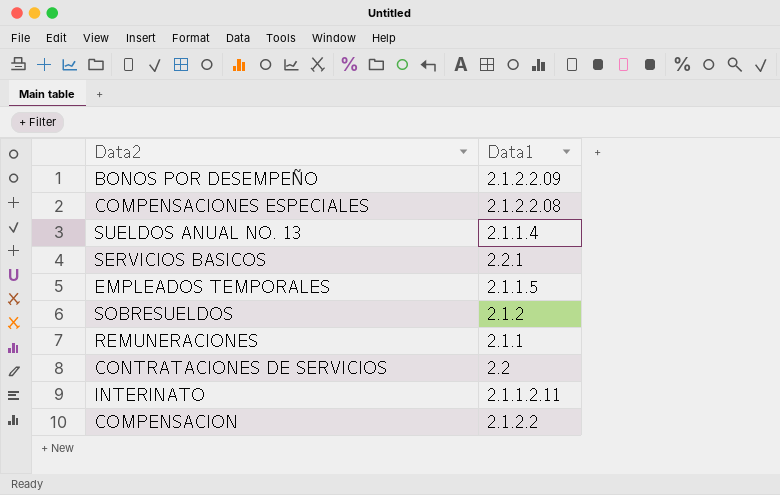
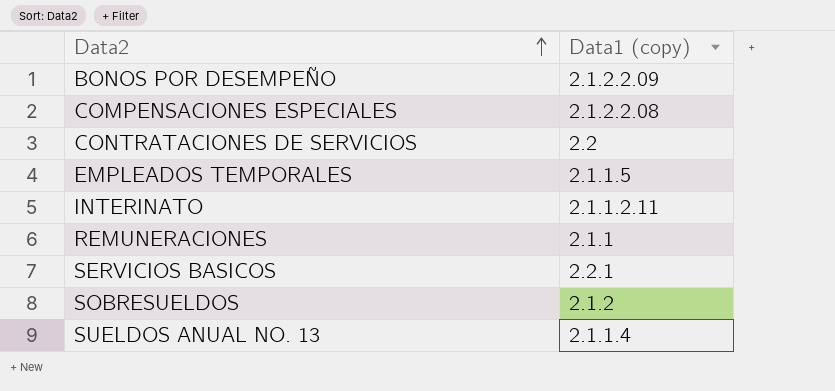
row order: none -> Data2 ascending
column name: Data1 -> Data1 (copy)
row COMPENSACION: 2.1.2.2 -> none

